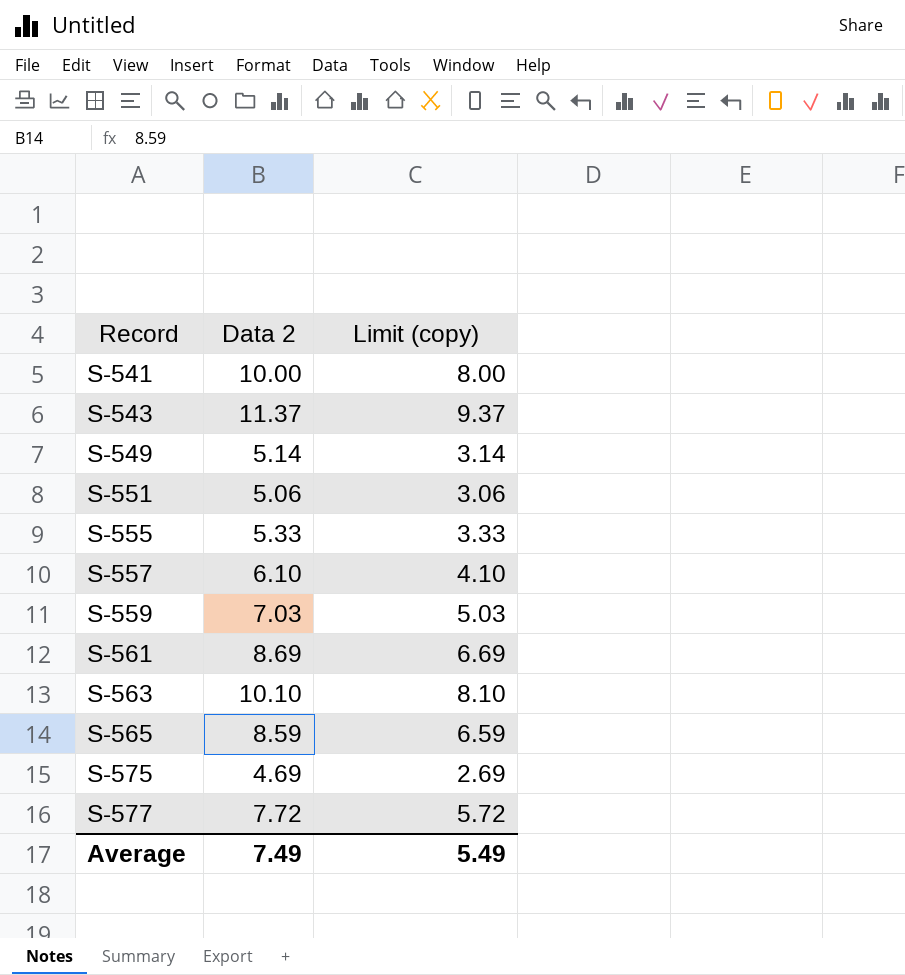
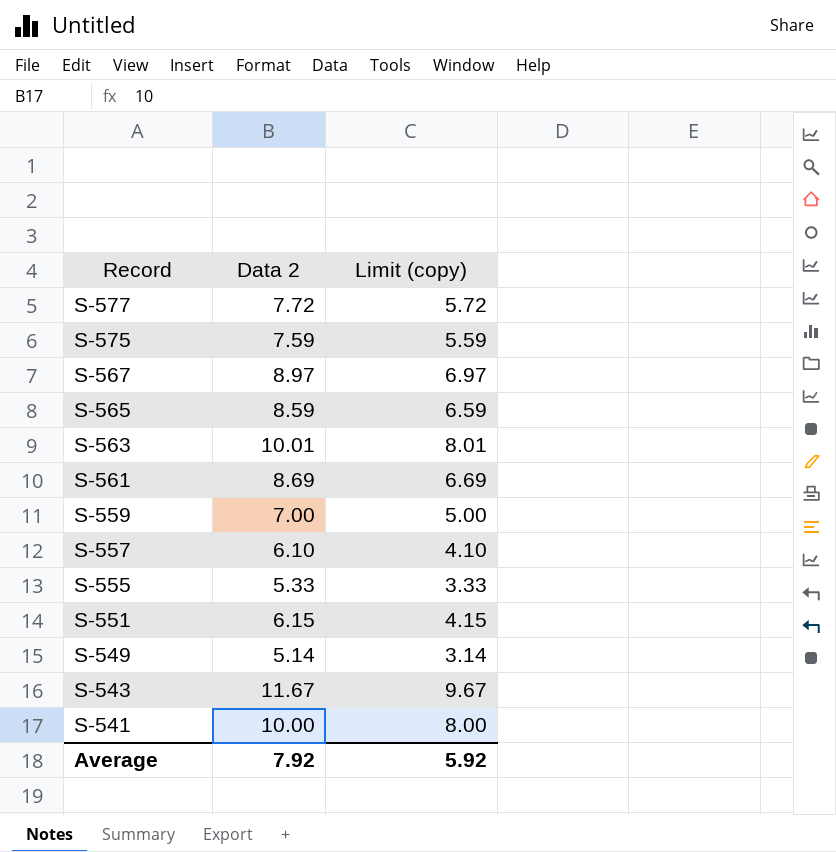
row order: Record ascending -> Record descending
S-575 | Data 2: 4.69 -> 7.59
S-575 | Limit (copy): 2.69 -> 5.59
row S-567: none -> 8.97 | 6.97
S-563 | Data 2: 10.10 -> 10.01
S-563 | Limit (copy): 8.10 -> 8.01
S-559 | Data 2: 7.03 -> 7.00
S-559 | Limit (copy): 5.03 -> 5.00
S-551 | Data 2: 5.06 -> 6.15
S-551 | Limit (copy): 3.06 -> 4.15
S-543 | Data 2: 11.37 -> 11.67
S-543 | Limit (copy): 9.37 -> 9.67
Average | Data 2: 7.49 -> 7.92
Average | Limit (copy): 5.49 -> 5.92

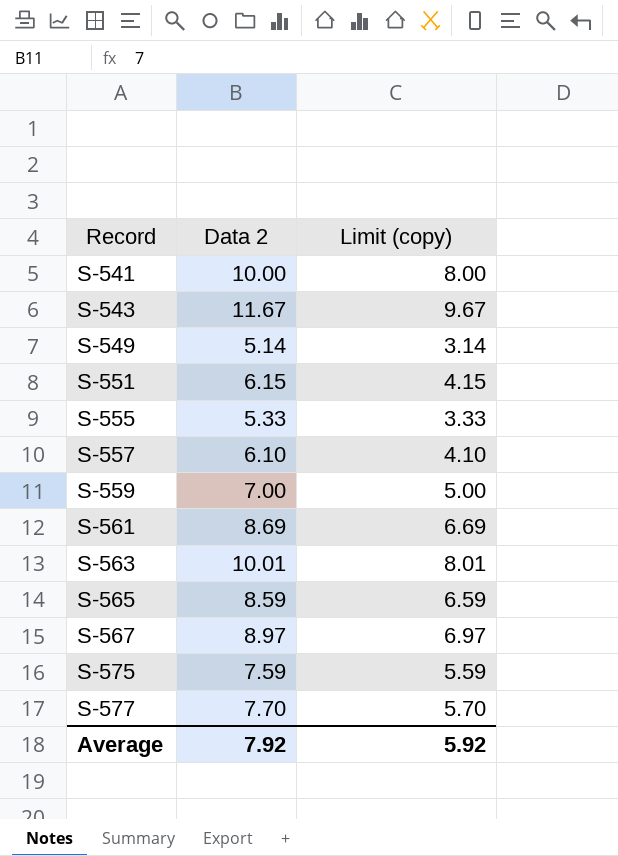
row order: Record descending -> Record ascending
S-577 | Data 2: 7.72 -> 7.70
S-577 | Limit (copy): 5.72 -> 5.70

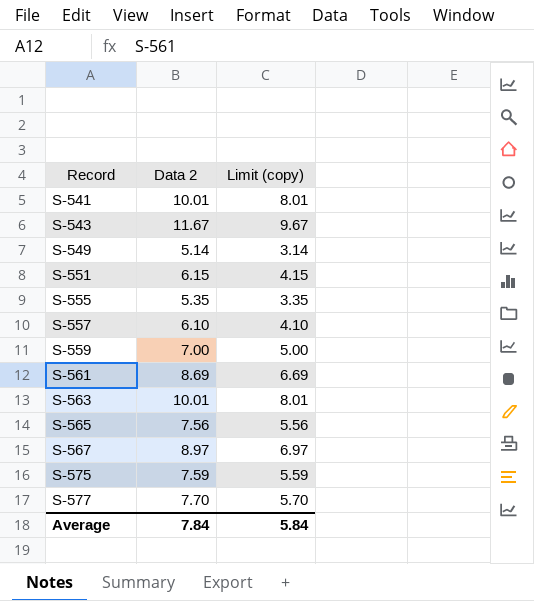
S-541 | Data 2: 10.00 -> 10.01
S-541 | Limit (copy): 8.00 -> 8.01
S-555 | Data 2: 5.33 -> 5.35
S-555 | Limit (copy): 3.33 -> 3.35
S-565 | Data 2: 8.59 -> 7.56
S-565 | Limit (copy): 6.59 -> 5.56
Average | Data 2: 7.92 -> 7.84
Average | Limit (copy): 5.92 -> 5.84

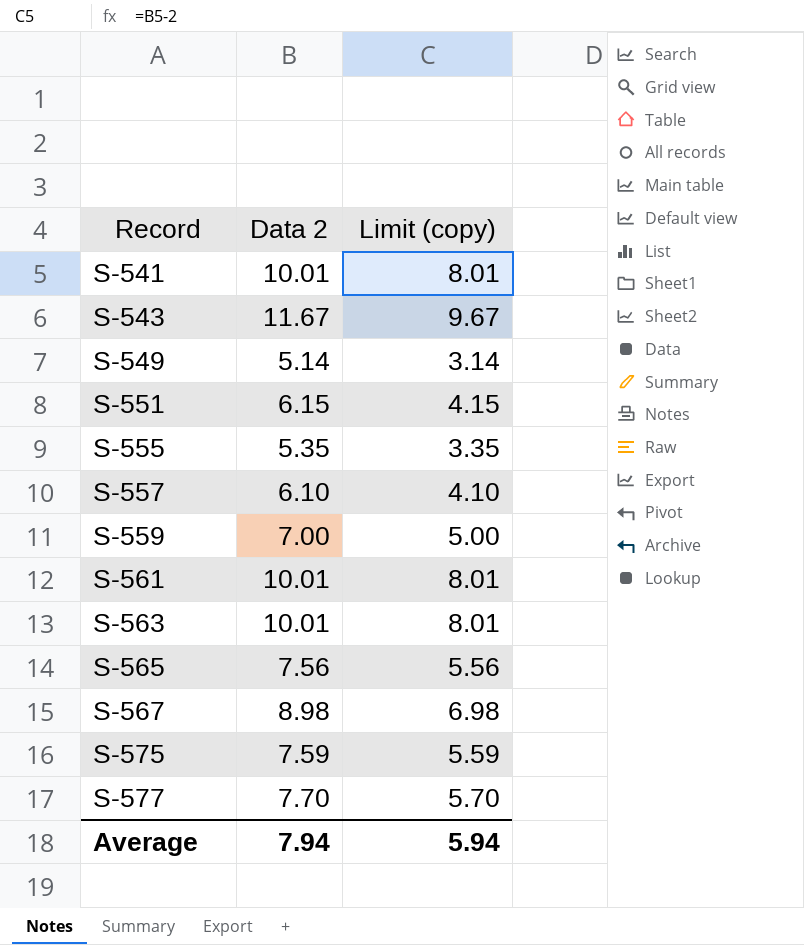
S-561 | Data 2: 8.69 -> 10.01
S-561 | Limit (copy): 6.69 -> 8.01
S-567 | Data 2: 8.97 -> 8.98
S-567 | Limit (copy): 6.97 -> 6.98
Average | Data 2: 7.84 -> 7.94
Average | Limit (copy): 5.84 -> 5.94

